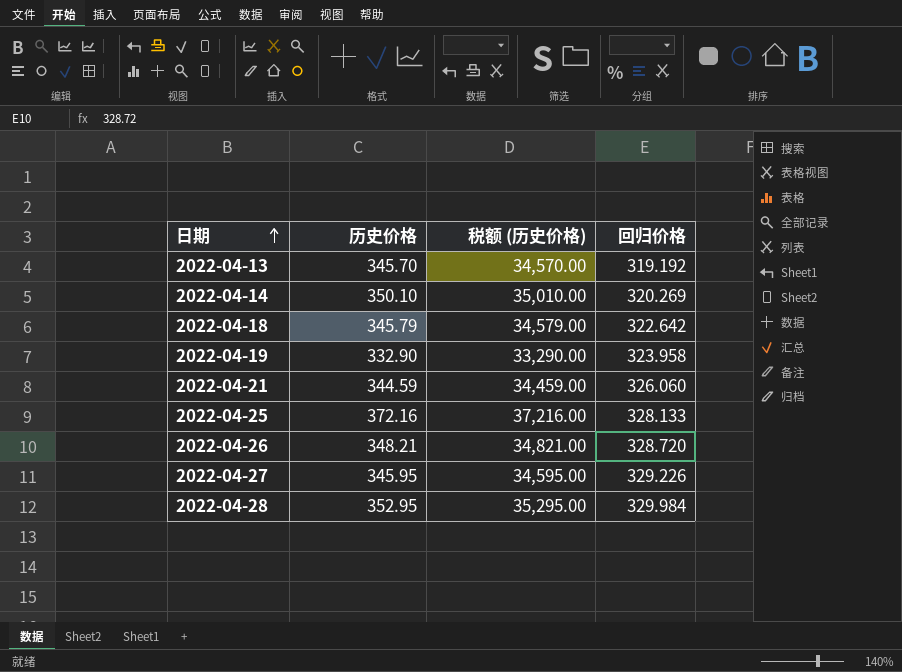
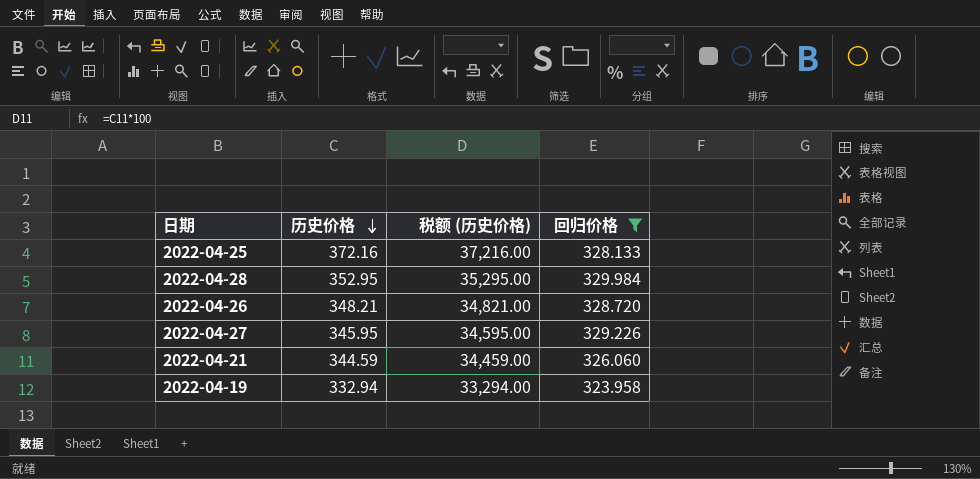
filter: none -> 回归价格 >= 323.958
row order: 日期 ascending -> 历史价格 descending
2022-04-19 | 历史价格: 332.90 -> 332.94
2022-04-19 | 税额 (历史价格): 33,290.00 -> 33,294.00

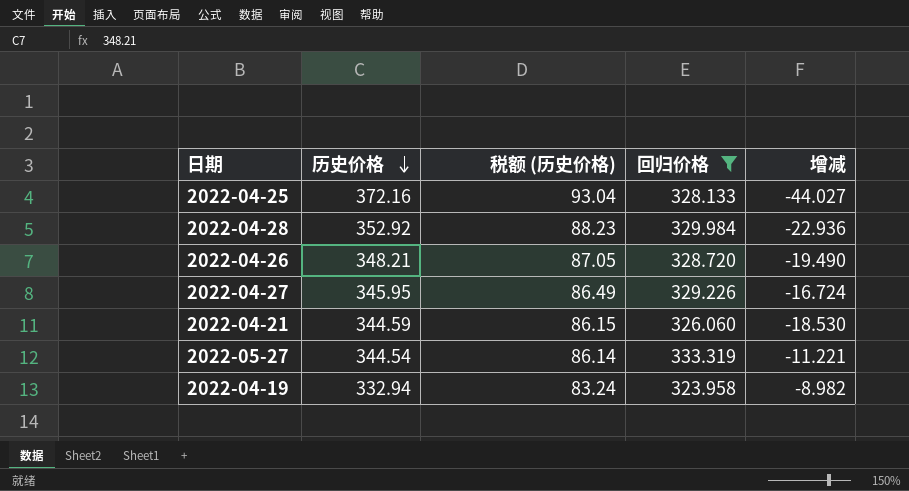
column 税额 (历史价格) | formula: [历史价格] * 100 -> [历史价格] * 0.25
column 增减 | formula: none -> [回归价格] - [历史价格]
2022-04-28 | 历史价格: 352.95 -> 352.92
row 2022-05-27: none -> 344.54 | 86.14 | 333.319 | -11.221

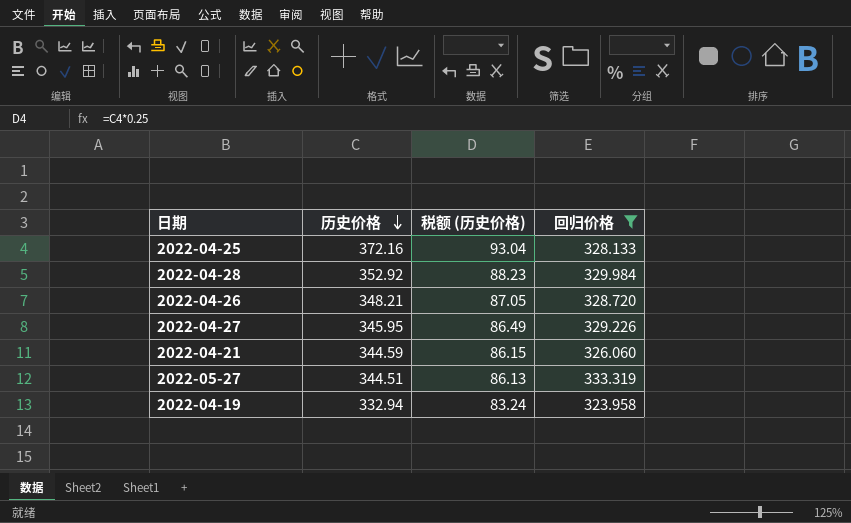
column 增减 | formula: [回归价格] - [历史价格] -> none
2022-05-27 | 历史价格: 344.54 -> 344.51
2022-05-27 | 税额 (历史价格): 86.14 -> 86.13

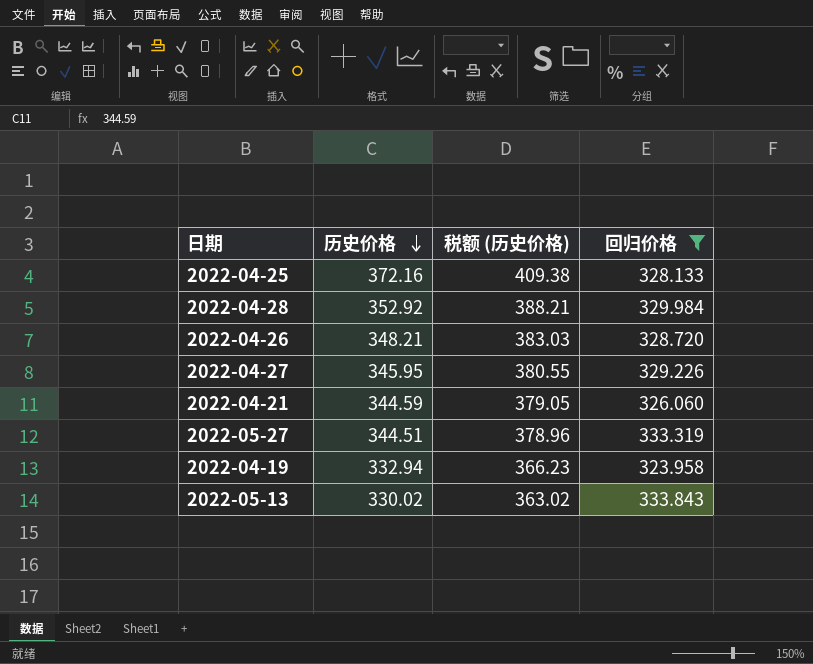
column 税额 (历史价格) | formula: [历史价格] * 0.25 -> [历史价格] * 1.1
row 2022-05-13: none -> 330.02 | 363.02 | 333.843

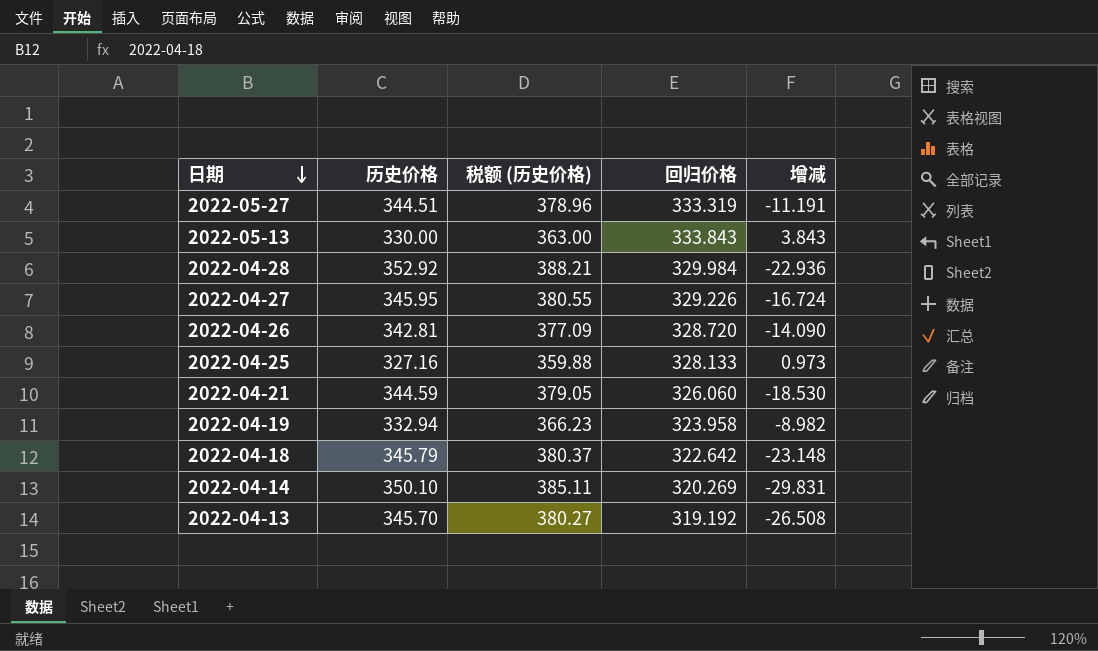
filter: 回归价格 >= 323.958 -> none
row order: 历史价格 descending -> 日期 descending
column 增减 | formula: none -> [回归价格] - [历史价格]
2022-05-13 | 历史价格: 330.02 -> 330.00
2022-05-13 | 税额 (历史价格): 363.02 -> 363.00
2022-04-26 | 历史价格: 348.21 -> 342.81
2022-04-26 | 税额 (历史价格): 383.03 -> 377.09
2022-04-25 | 历史价格: 372.16 -> 327.16
2022-04-25 | 税额 (历史价格): 409.38 -> 359.88

